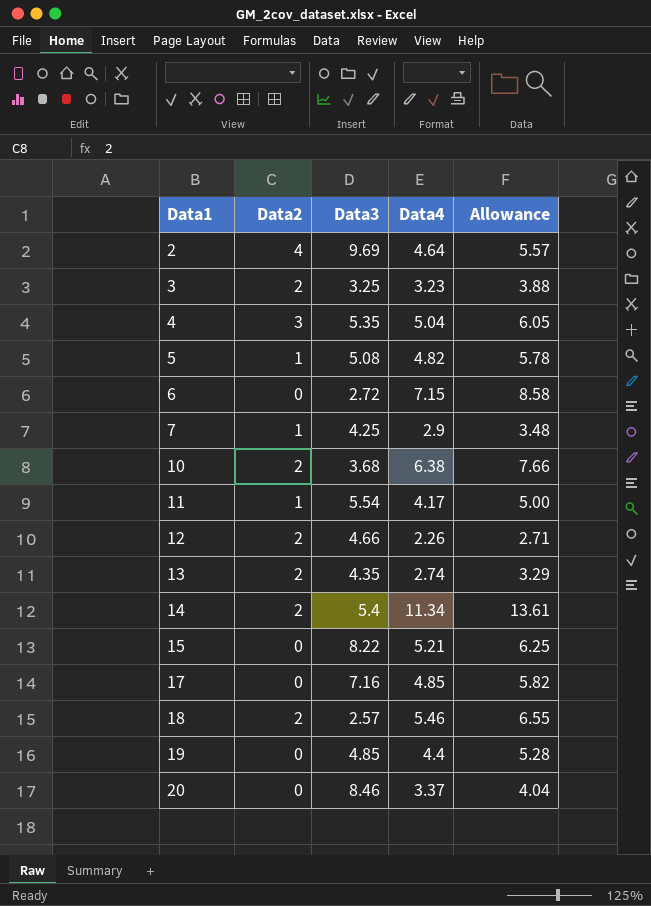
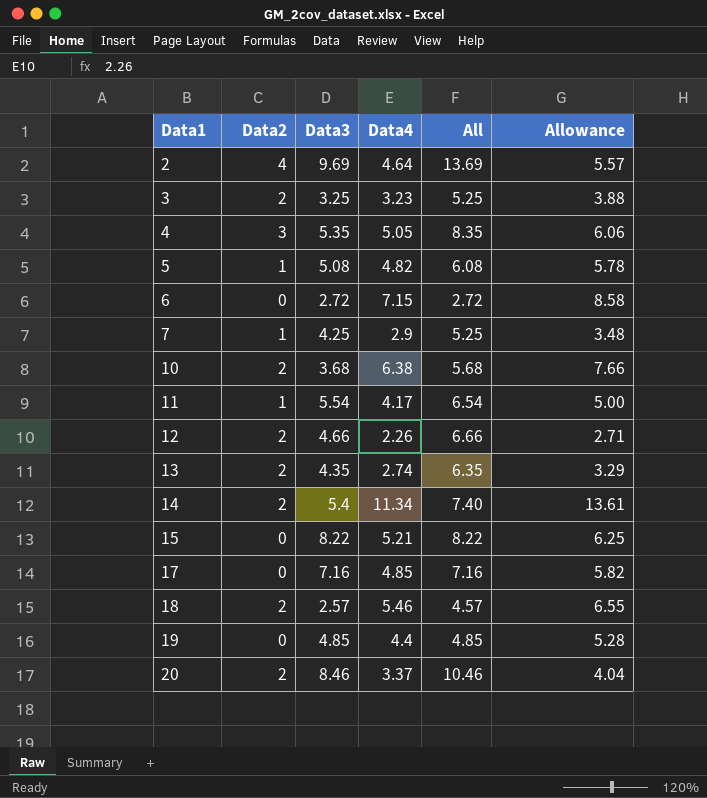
column All | formula: none -> [Data2] + [Data3]
4 | Data4: 5.04 -> 5.05
4 | Allowance: 6.05 -> 6.06
20 | Data2: 0 -> 2

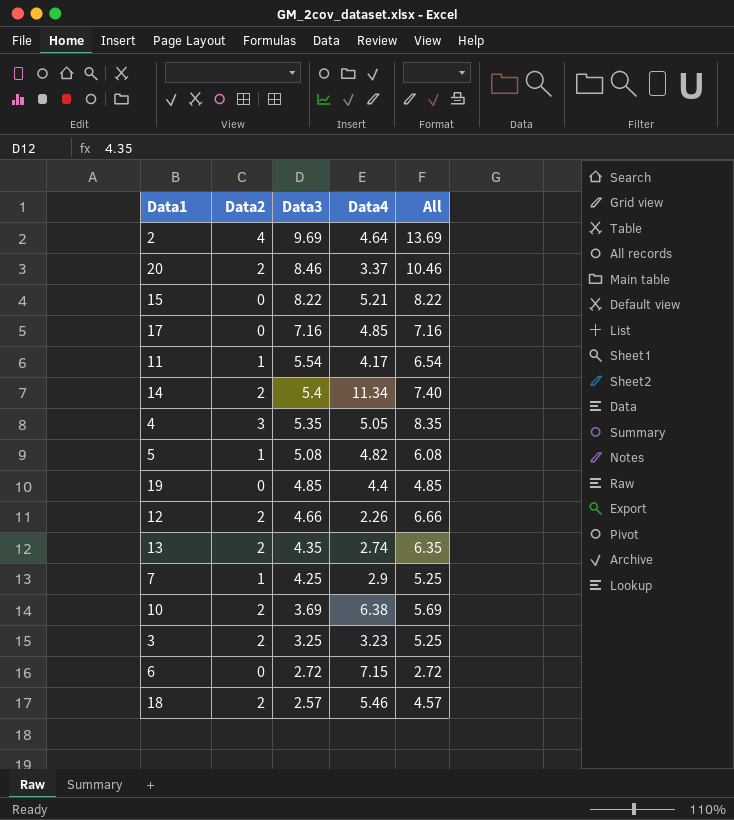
row order: Data1 ascending -> Data3 descending
column Allowance | formula: [Data4] * 1.2 -> none
10 | Data3: 3.68 -> 3.69
10 | All: 5.68 -> 5.69

